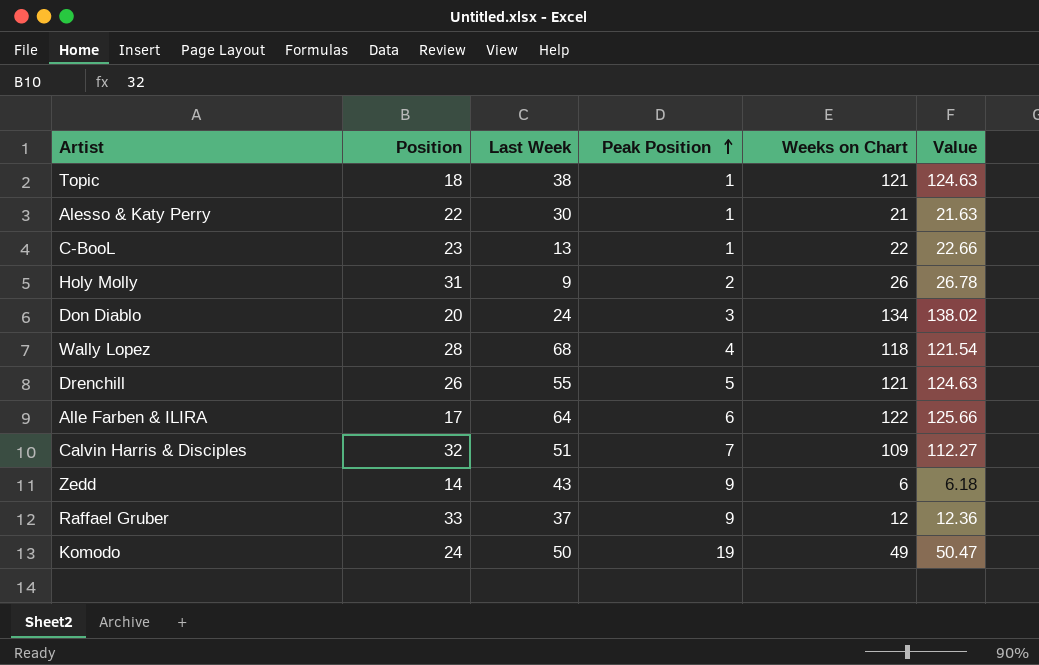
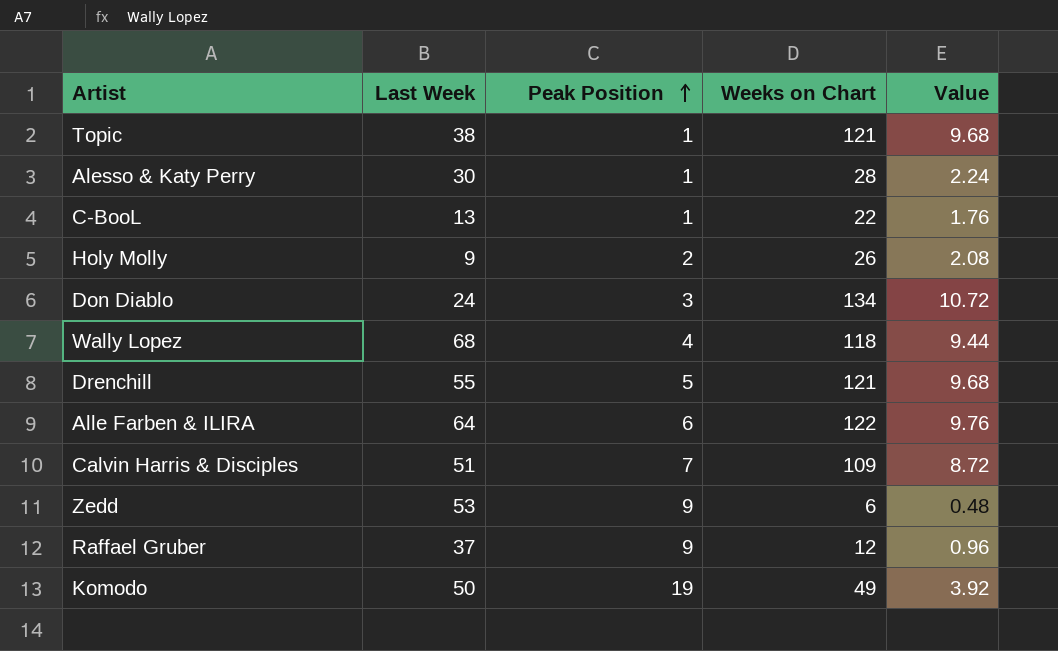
column Position | position: 2 -> none
column Value | formula: [Weeks on Chart] * 1.03 -> [Weeks on Chart] * 0.08
Alesso & Katy Perry | Weeks on Chart: 21 -> 28
Zedd | Last Week: 43 -> 53

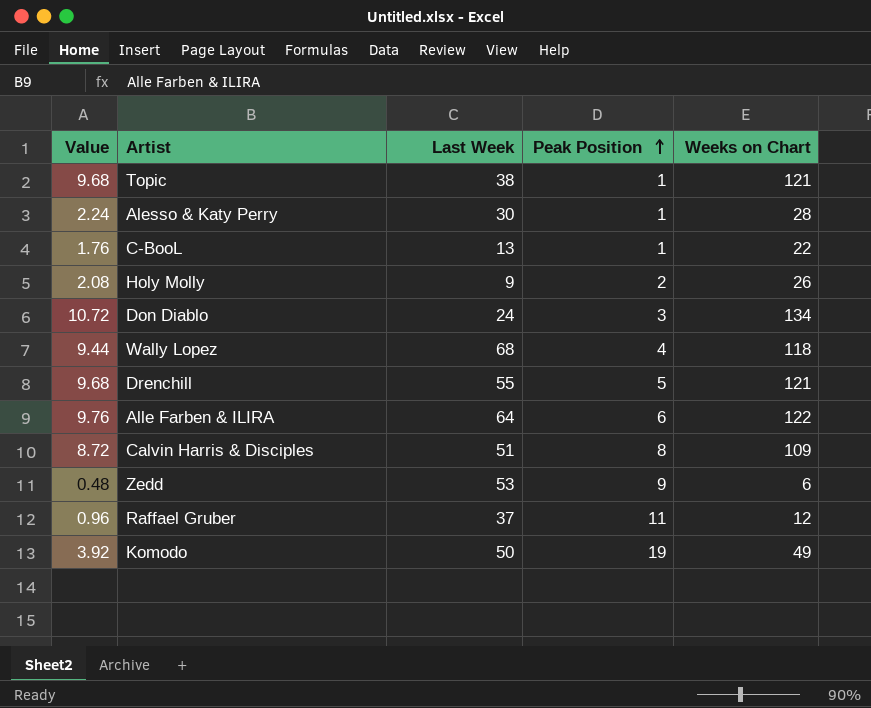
column Value | position: 5 -> 1
Calvin Harris & Disciples | Peak Position: 7 -> 8
Raffael Gruber | Peak Position: 9 -> 11

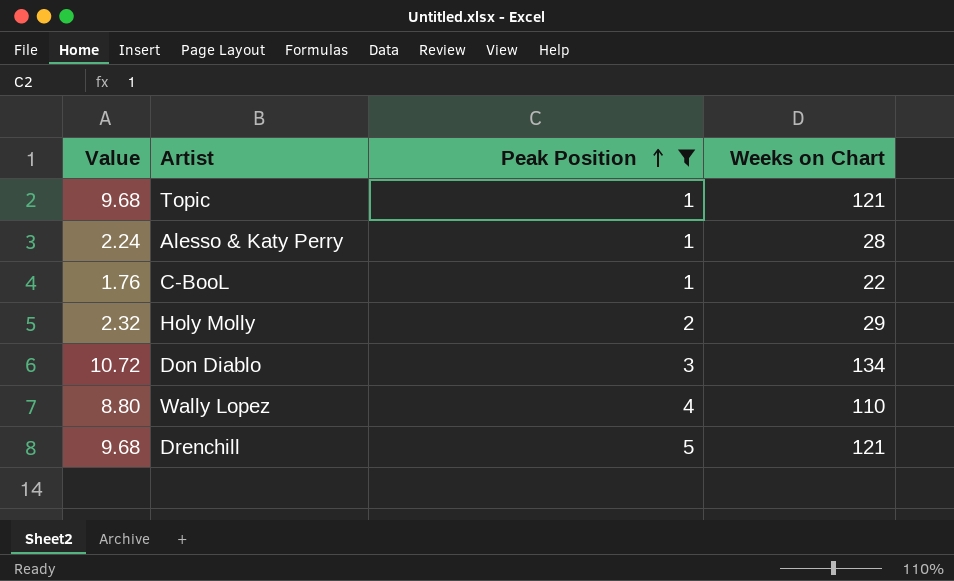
filter: none -> Peak Position <= 5
column Last Week | position: 3 -> none
Holy Molly | Value: 2.08 -> 2.32
Holy Molly | Weeks on Chart: 26 -> 29
Wally Lopez | Value: 9.44 -> 8.80
Wally Lopez | Weeks on Chart: 118 -> 110

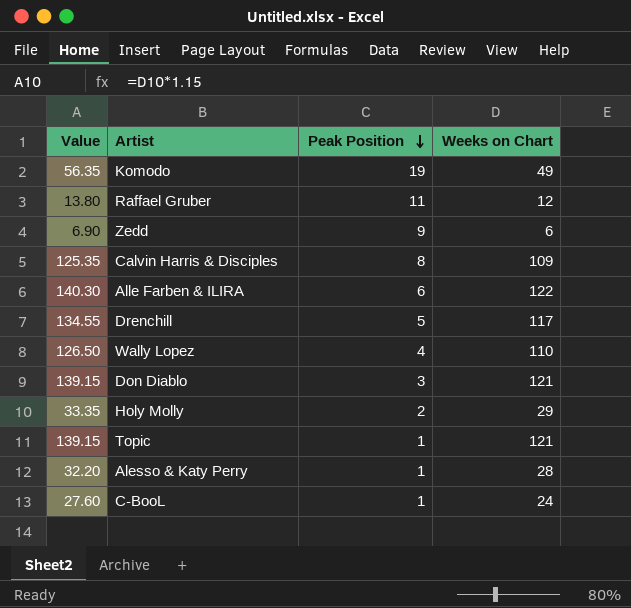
filter: Peak Position <= 5 -> none
row order: Peak Position ascending -> Peak Position descending
column Value | formula: [Weeks on Chart] * 0.08 -> [Weeks on Chart] * 1.15
Drenchill | Weeks on Chart: 121 -> 117
Don Diablo | Weeks on Chart: 134 -> 121
C-BooL | Weeks on Chart: 22 -> 24

